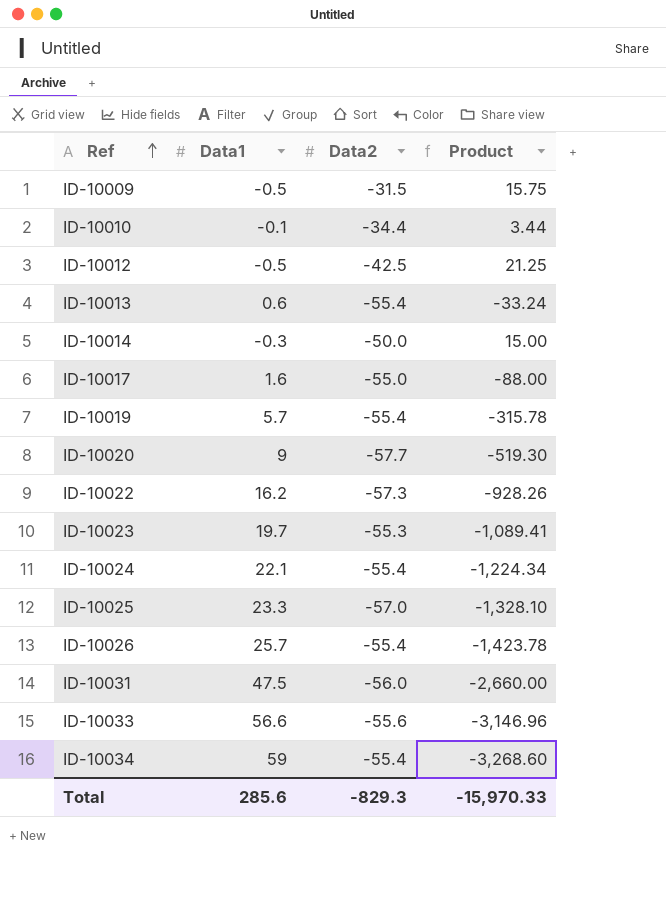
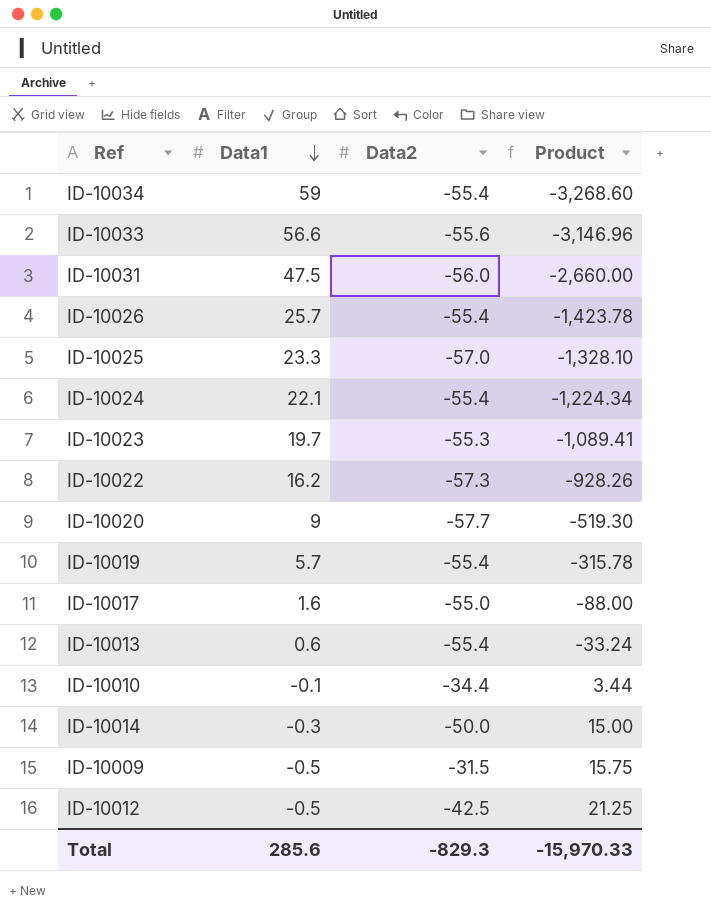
row order: Ref ascending -> Data1 descending

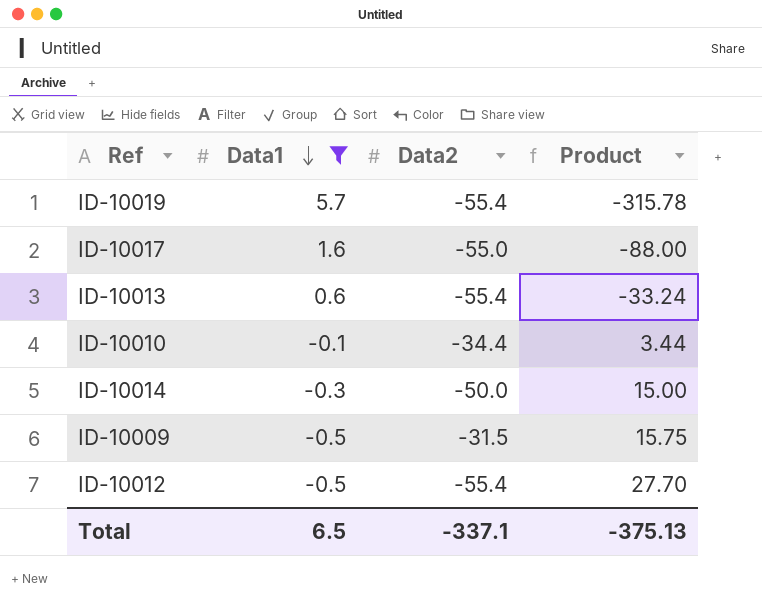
filter: none -> Data1 <= 5.7
ID-10012 | Data2: -42.5 -> -55.4
ID-10012 | Product: 21.25 -> 27.70
Total | Data1: 285.6 -> 6.5
Total | Data2: -829.3 -> -337.1
Total | Product: -15,970.33 -> -375.13

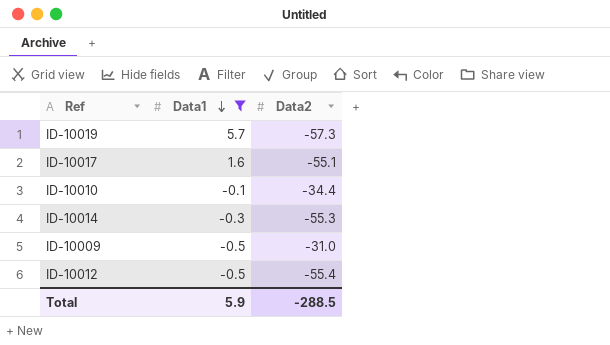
column Product | formula: [Data1] * [Data2] -> none
row ID-10013: 0.6 | -55.4 | -33.24 -> none
ID-10019 | Data2: -55.4 -> -57.3
ID-10017 | Data2: -55.0 -> -55.1
ID-10014 | Data2: -50.0 -> -55.3
ID-10009 | Data2: -31.5 -> -31.0
Total | Data1: 6.5 -> 5.9
Total | Data2: -337.1 -> -288.5

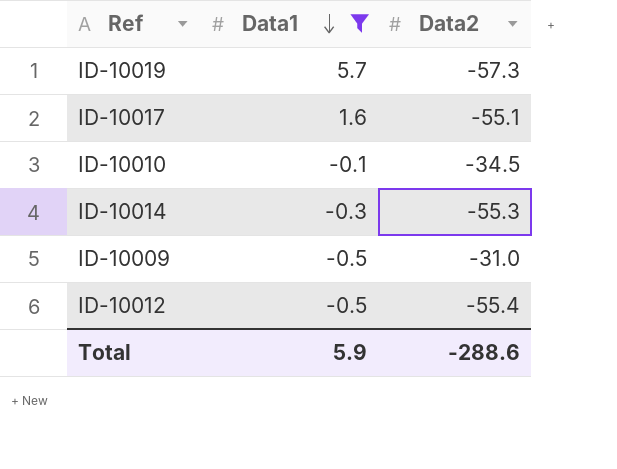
ID-10010 | Data2: -34.4 -> -34.5
Total | Data2: -288.5 -> -288.6

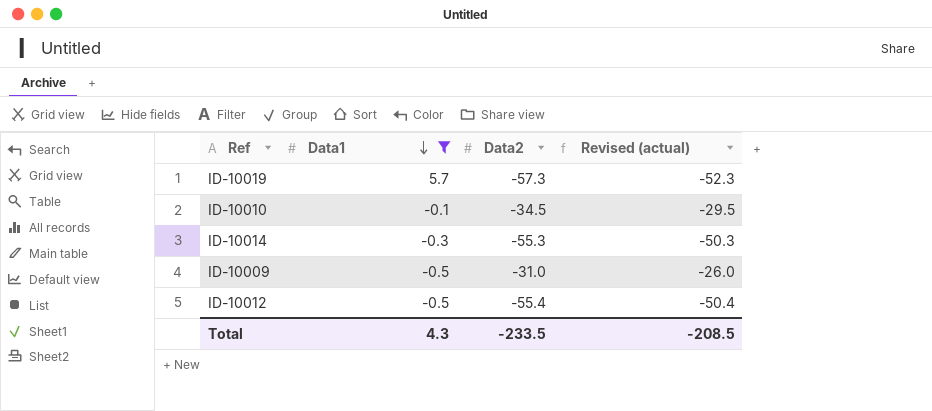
column Revised (actual) | formula: none -> [Data2] + 5
row ID-10017: 1.6 | -55.1 -> none
Total | Data1: 5.9 -> 4.3
Total | Data2: -288.6 -> -233.5

